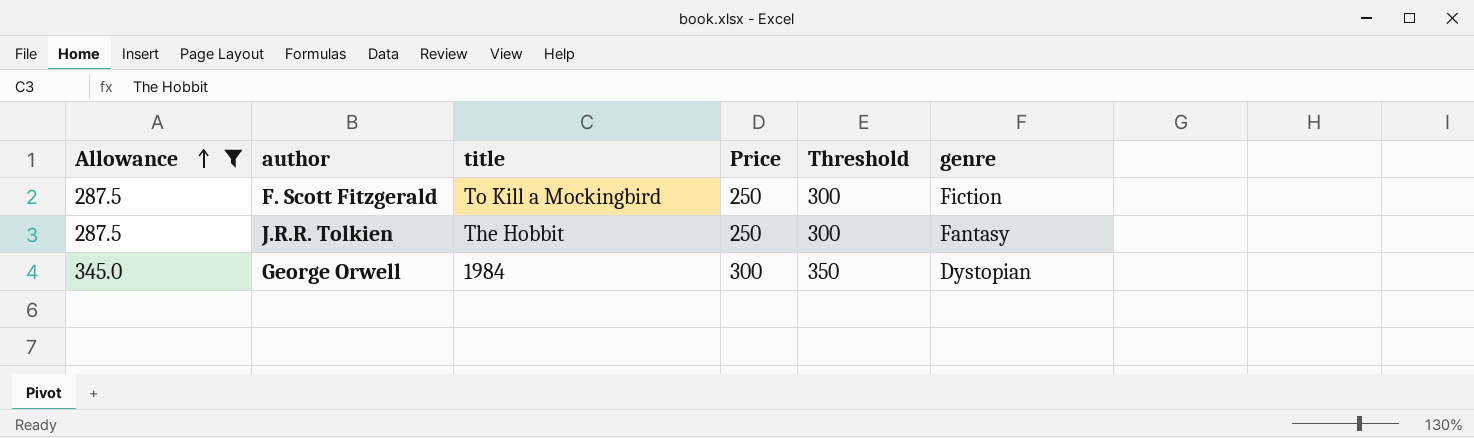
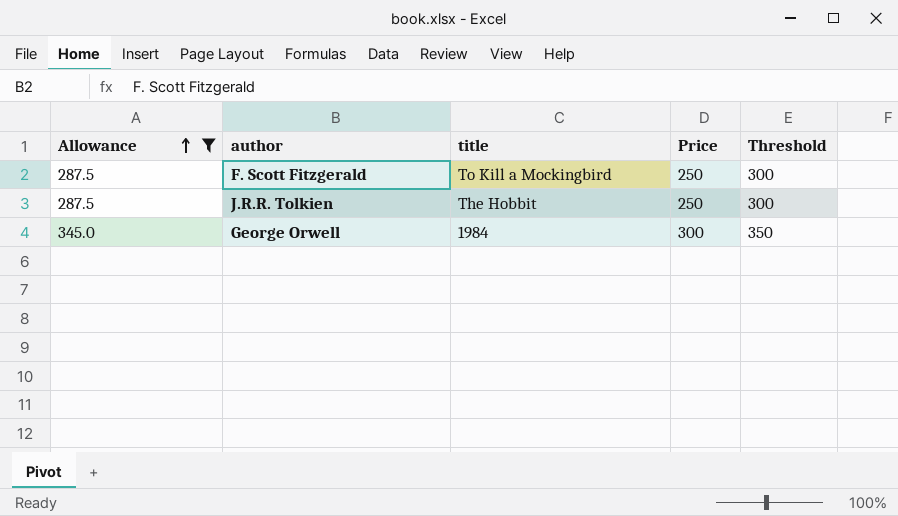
column genre | position: 6 -> none

